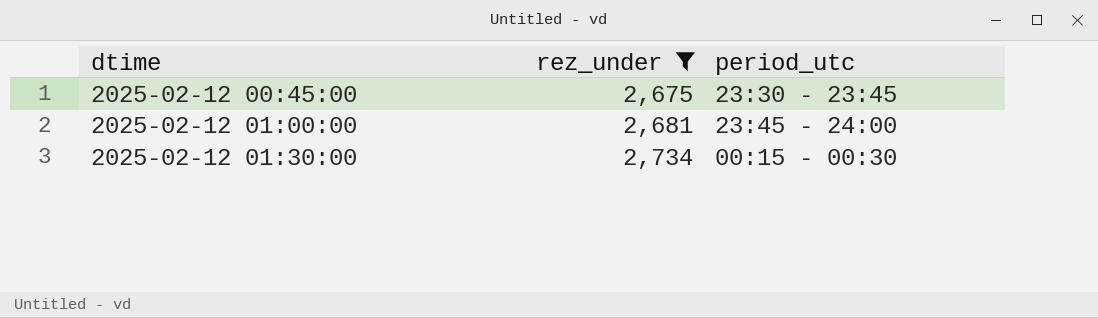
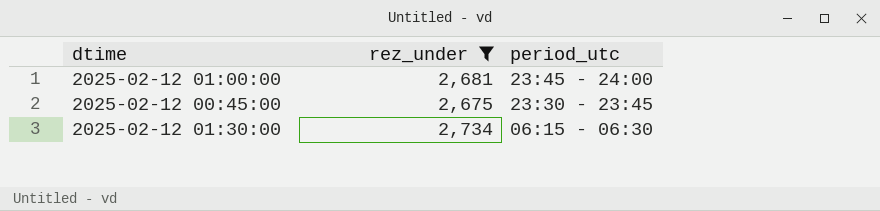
row order: dtime ascending -> period_utc descending
2025-02-12 01:30:00 | period_utc: 00:15 - 00:30 -> 06:15 - 06:30

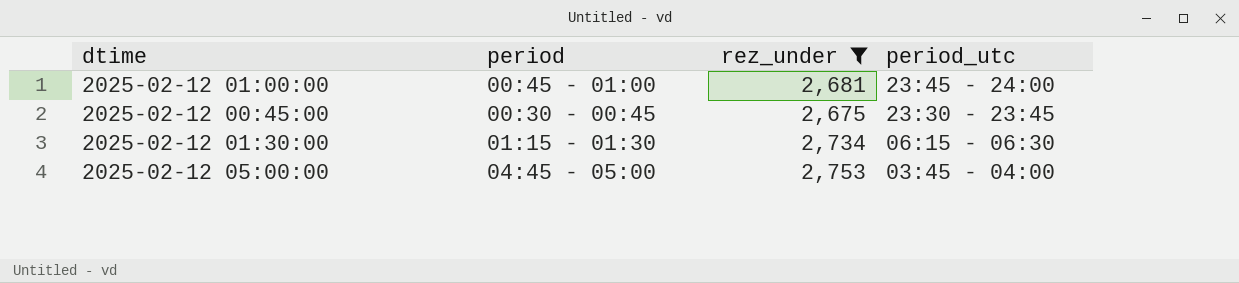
column period | position: none -> 2
row 2025-02-12 05:00:00: none -> 04:45 - 05:00 | 2,753 | 03:45 - 04:00

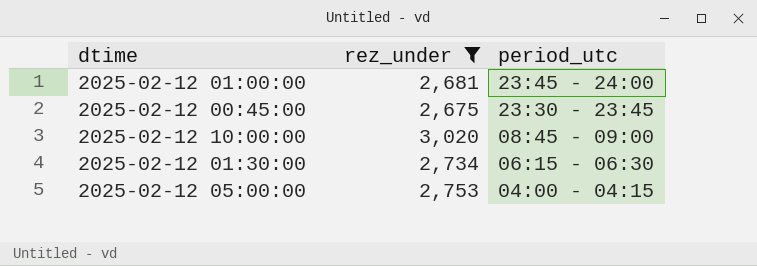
column period | position: 2 -> none
row 2025-02-12 10:00:00: none -> 3,020 | 08:45 - 09:00
2025-02-12 05:00:00 | period_utc: 03:45 - 04:00 -> 04:00 - 04:15

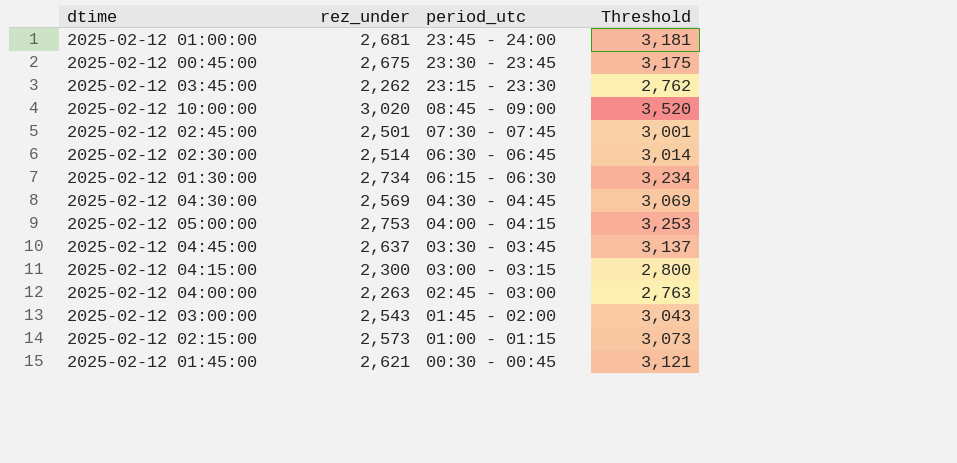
filter: rez_under >= 2,675 -> none
column Threshold | formula: none -> [rez_under] + 500

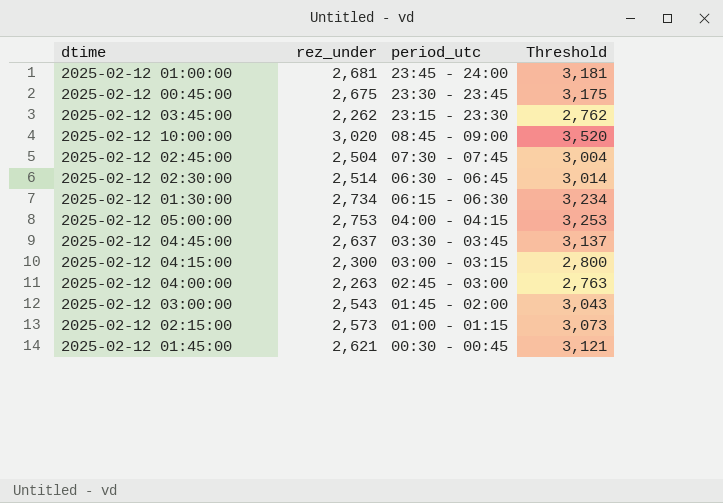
row 2025-02-12 04:30:00: 2,569 | 04:30 - 04:45 | 3,069 -> none
2025-02-12 02:45:00 | rez_under: 2,501 -> 2,504
2025-02-12 02:45:00 | Threshold: 3,001 -> 3,004

